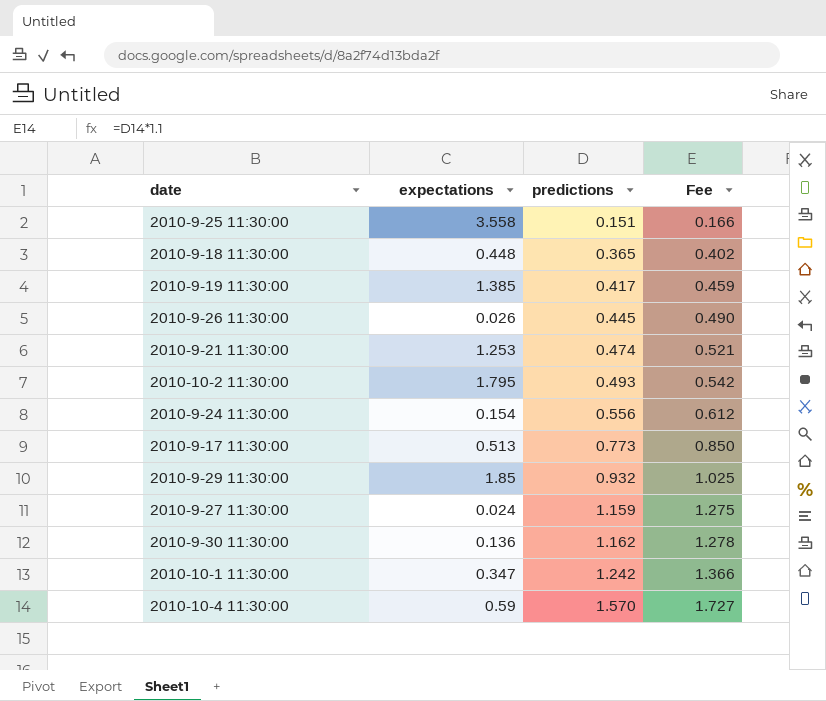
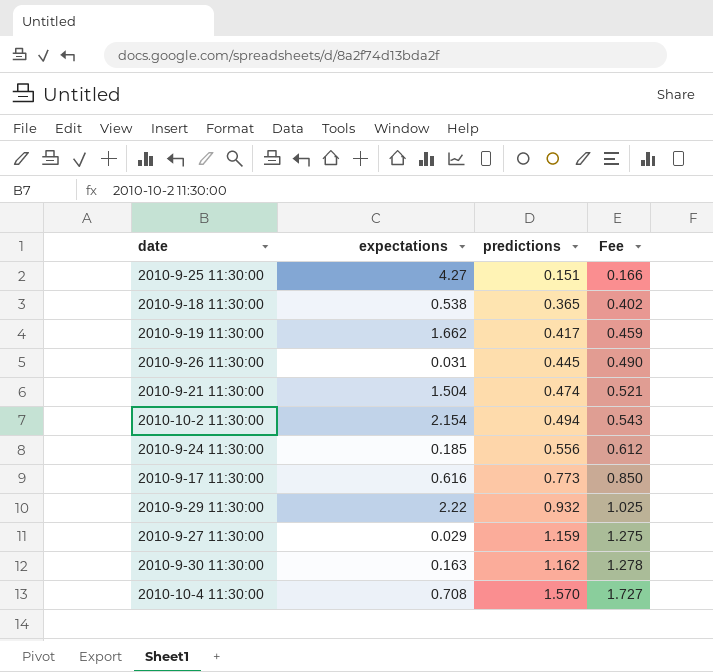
row 2010-10-1 11:30:00: 0.347 | 1.242 | 1.366 -> none
2010-9-25 11:30:00 | expectations: 3.558 -> 4.27
2010-9-18 11:30:00 | expectations: 0.448 -> 0.538
2010-9-19 11:30:00 | expectations: 1.385 -> 1.662
2010-9-26 11:30:00 | expectations: 0.026 -> 0.031
2010-9-21 11:30:00 | expectations: 1.253 -> 1.504
2010-10-2 11:30:00 | expectations: 1.795 -> 2.154
2010-10-2 11:30:00 | predictions: 0.493 -> 0.494
2010-10-2 11:30:00 | Fee: 0.542 -> 0.543
2010-9-24 11:30:00 | expectations: 0.154 -> 0.185
2010-9-17 11:30:00 | expectations: 0.513 -> 0.616
2010-9-29 11:30:00 | expectations: 1.85 -> 2.22
2010-9-27 11:30:00 | expectations: 0.024 -> 0.029
2010-9-30 11:30:00 | expectations: 0.136 -> 0.163
2010-10-4 11:30:00 | expectations: 0.59 -> 0.708

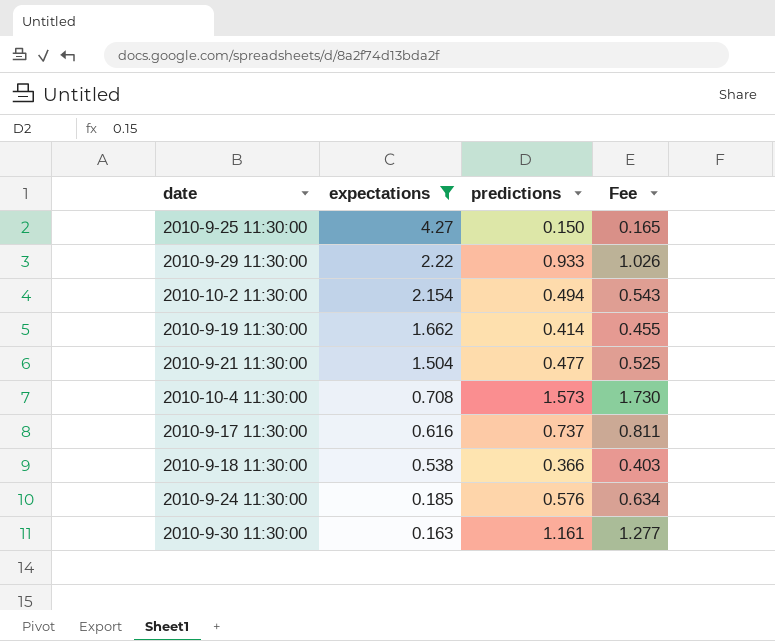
filter: none -> expectations >= 0.163
row order: predictions ascending -> expectations descending
2010-9-25 11:30:00 | predictions: 0.151 -> 0.150
2010-9-25 11:30:00 | Fee: 0.166 -> 0.165
2010-9-29 11:30:00 | predictions: 0.932 -> 0.933
2010-9-29 11:30:00 | Fee: 1.025 -> 1.026
2010-9-19 11:30:00 | predictions: 0.417 -> 0.414
2010-9-19 11:30:00 | Fee: 0.459 -> 0.455
2010-9-21 11:30:00 | predictions: 0.474 -> 0.477
2010-9-21 11:30:00 | Fee: 0.521 -> 0.525
2010-10-4 11:30:00 | predictions: 1.570 -> 1.573
2010-10-4 11:30:00 | Fee: 1.727 -> 1.730
2010-9-17 11:30:00 | predictions: 0.773 -> 0.737
2010-9-17 11:30:00 | Fee: 0.850 -> 0.811
2010-9-18 11:30:00 | predictions: 0.365 -> 0.366
2010-9-18 11:30:00 | Fee: 0.402 -> 0.403
2010-9-24 11:30:00 | predictions: 0.556 -> 0.576
2010-9-24 11:30:00 | Fee: 0.612 -> 0.634
2010-9-30 11:30:00 | predictions: 1.162 -> 1.161
2010-9-30 11:30:00 | Fee: 1.278 -> 1.277

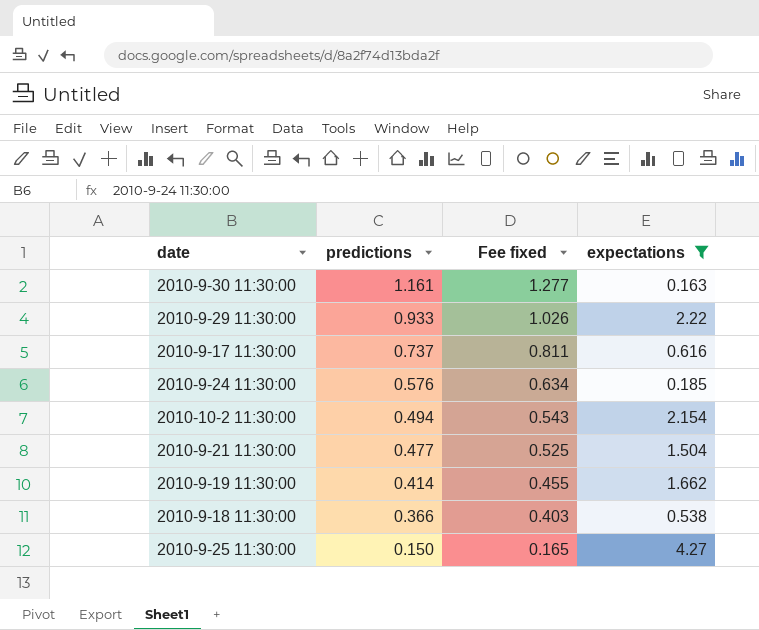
row order: expectations descending -> predictions descending
column name: Fee -> Fee fixed
column expectations | position: 2 -> 4
row 2010-10-4 11:30:00: 0.708 | 1.573 | 1.730 -> none

